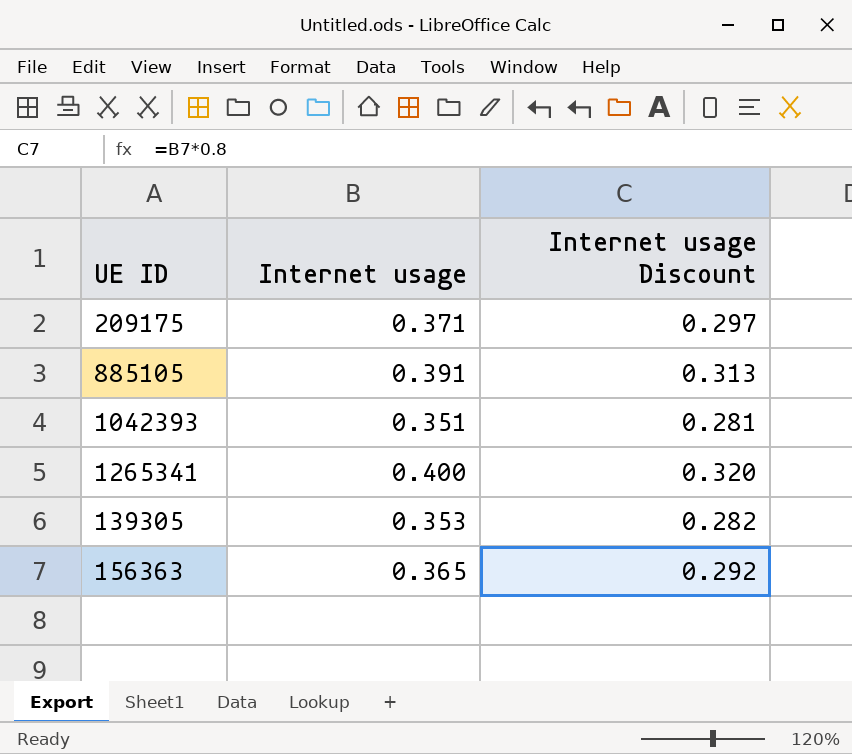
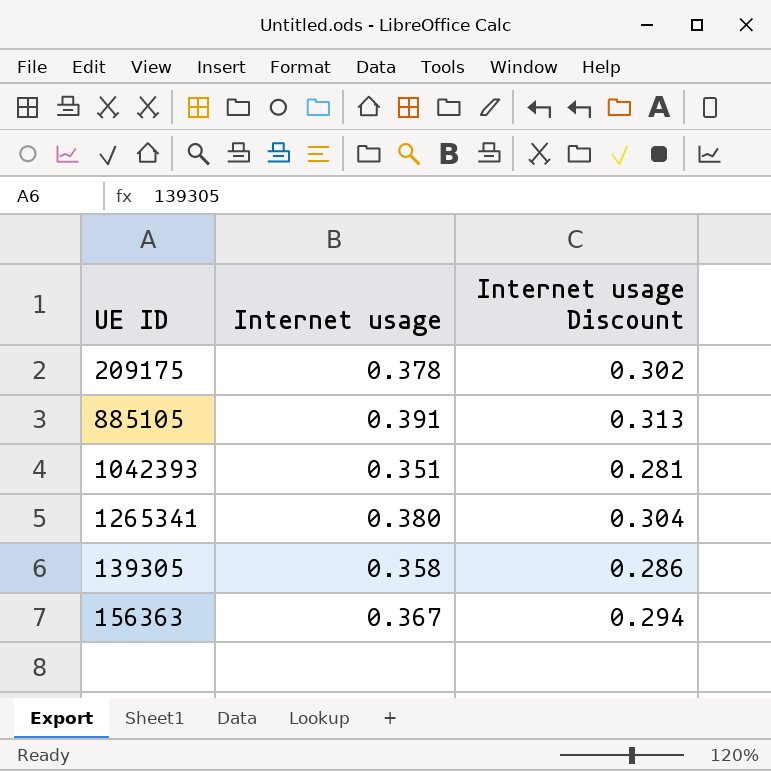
209175 | Internet usage: 0.371 -> 0.378
209175 | Internet usage Discount: 0.297 -> 0.302
1265341 | Internet usage: 0.400 -> 0.380
1265341 | Internet usage Discount: 0.320 -> 0.304
139305 | Internet usage: 0.353 -> 0.358
139305 | Internet usage Discount: 0.282 -> 0.286
156363 | Internet usage: 0.365 -> 0.367
156363 | Internet usage Discount: 0.292 -> 0.294

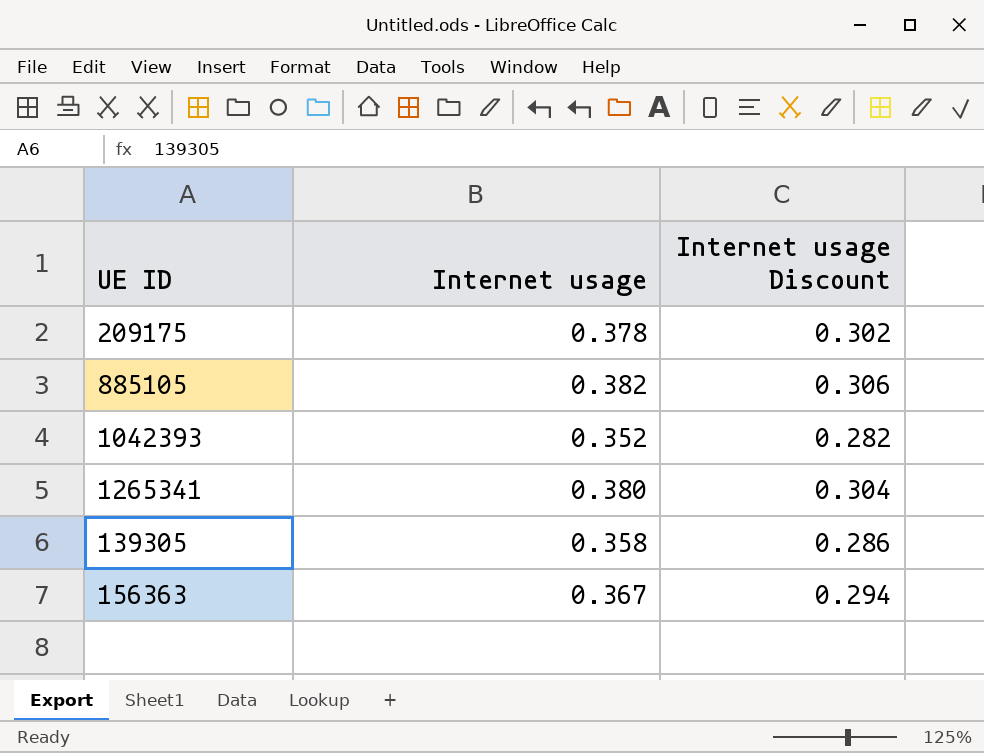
885105 | Internet usage: 0.391 -> 0.382
885105 | Internet usage Discount: 0.313 -> 0.306
1042393 | Internet usage: 0.351 -> 0.352
1042393 | Internet usage Discount: 0.281 -> 0.282

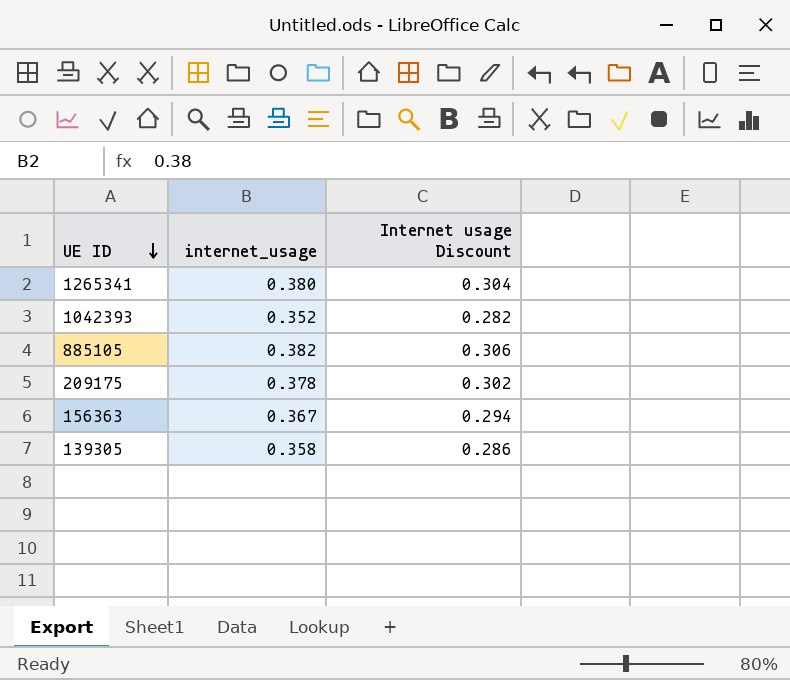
row order: none -> UE ID descending
column name: Internet usage -> internet_usage

